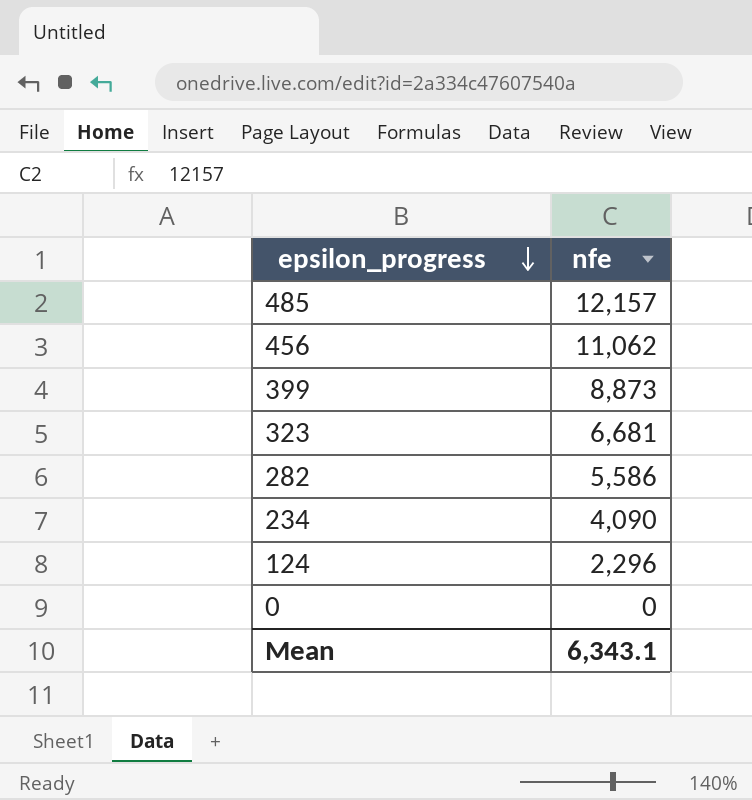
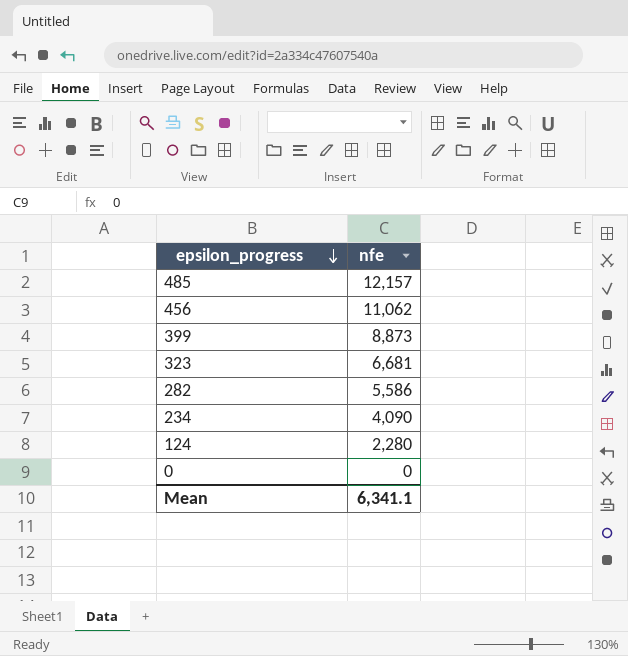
124 | nfe: 2,296 -> 2,280
Mean | nfe: 6,343.1 -> 6,341.1

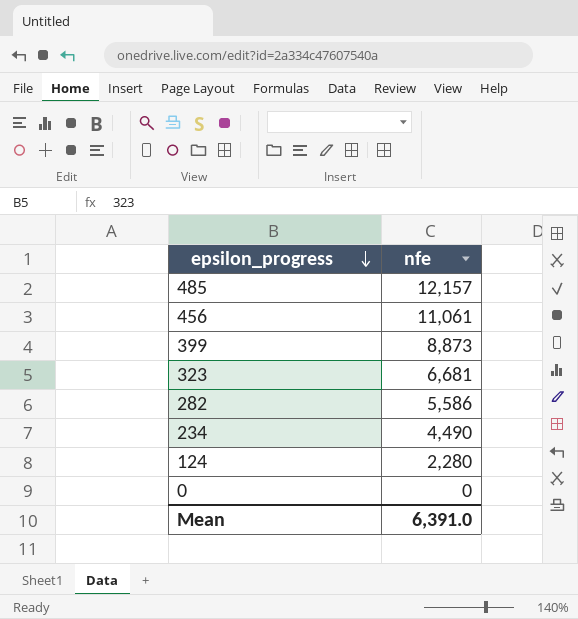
456 | nfe: 11,062 -> 11,061
234 | nfe: 4,090 -> 4,490
Mean | nfe: 6,341.1 -> 6,391.0

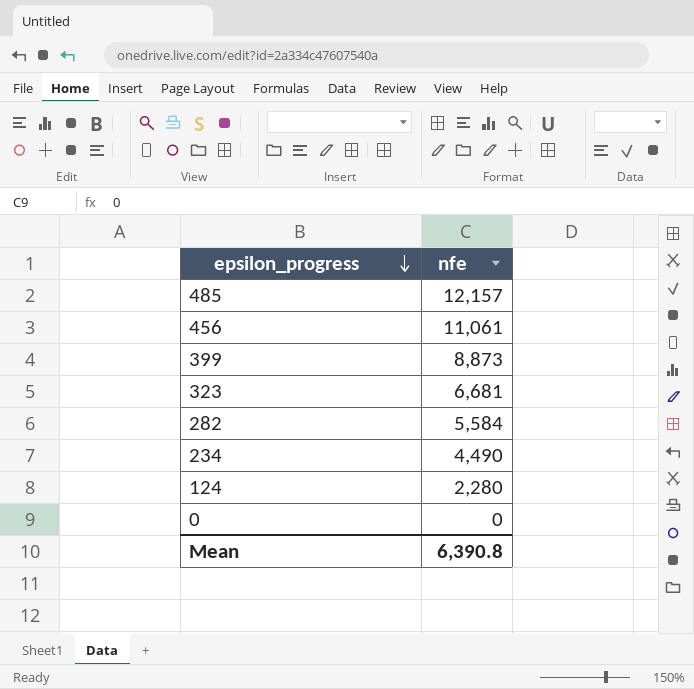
282 | nfe: 5,586 -> 5,584
Mean | nfe: 6,391.0 -> 6,390.8

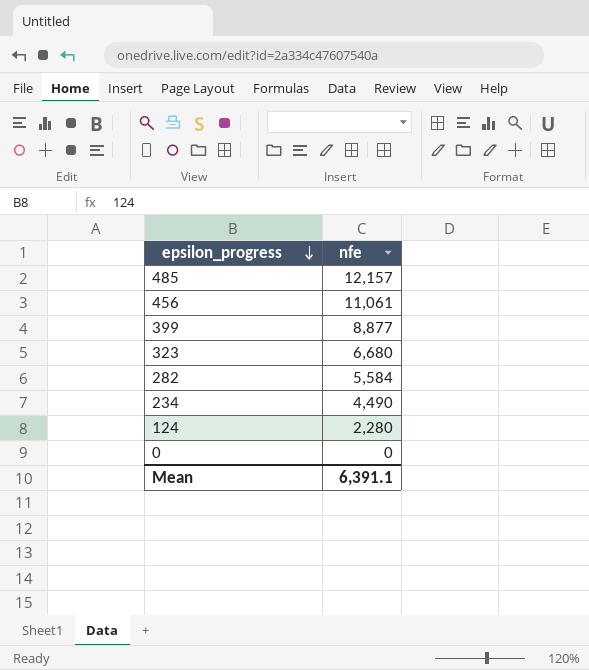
399 | nfe: 8,873 -> 8,877
323 | nfe: 6,681 -> 6,680
Mean | nfe: 6,390.8 -> 6,391.1

